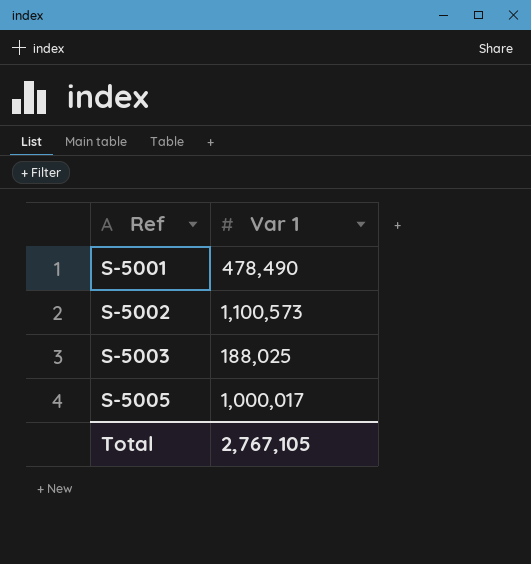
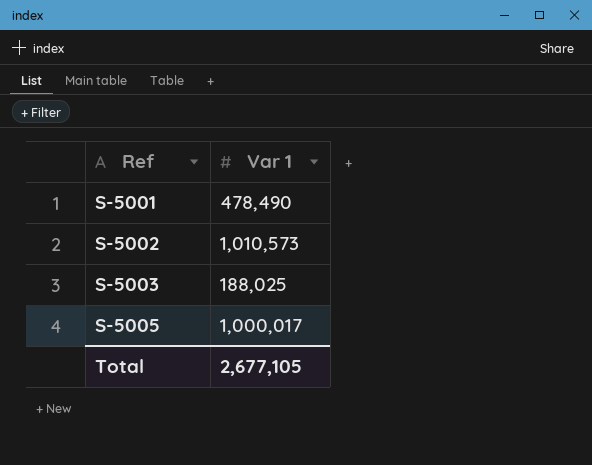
S-5002 | Var 1: 1,100,573 -> 1,010,573
Total | Var 1: 2,767,105 -> 2,677,105

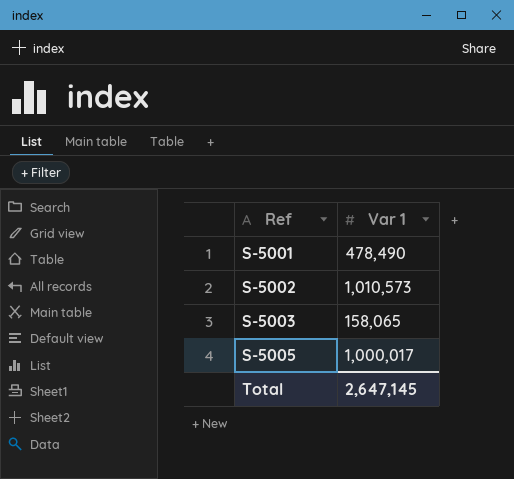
S-5003 | Var 1: 188,025 -> 158,065
Total | Var 1: 2,677,105 -> 2,647,145

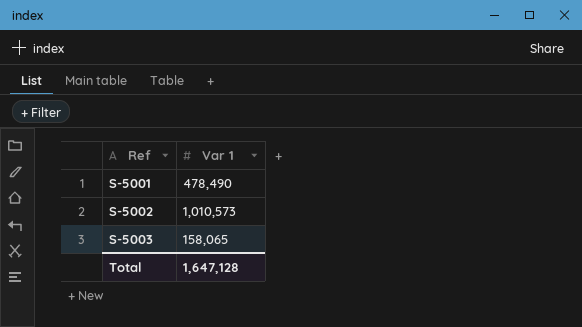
row S-5005: 1,000,017 -> none
Total | Var 1: 2,647,145 -> 1,647,128

